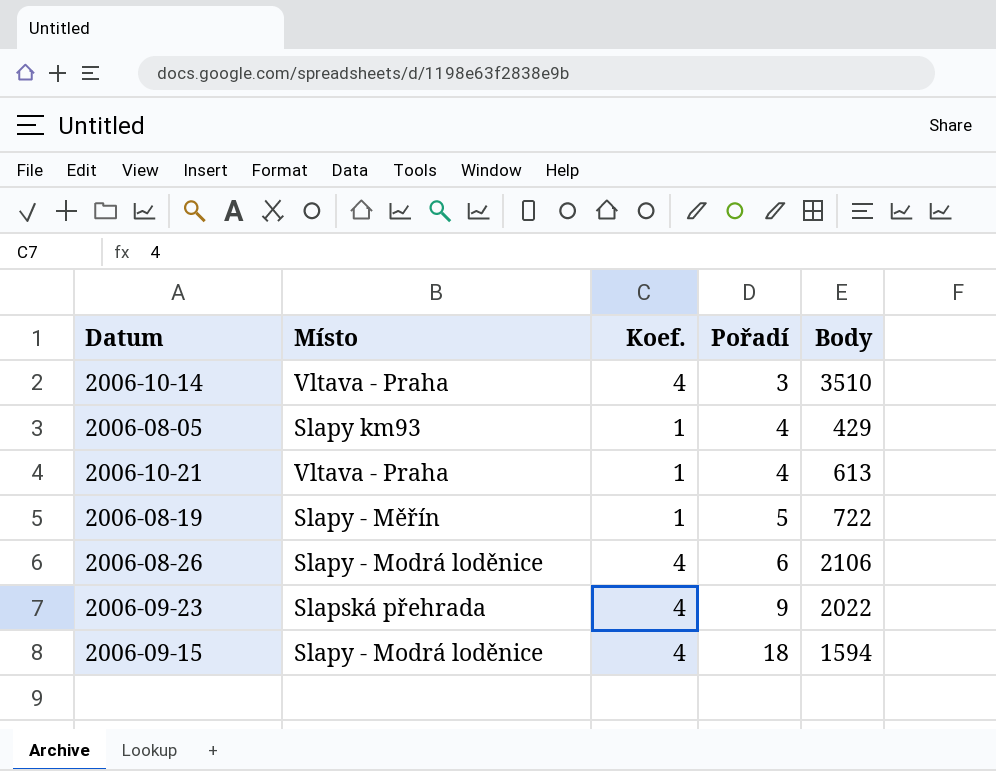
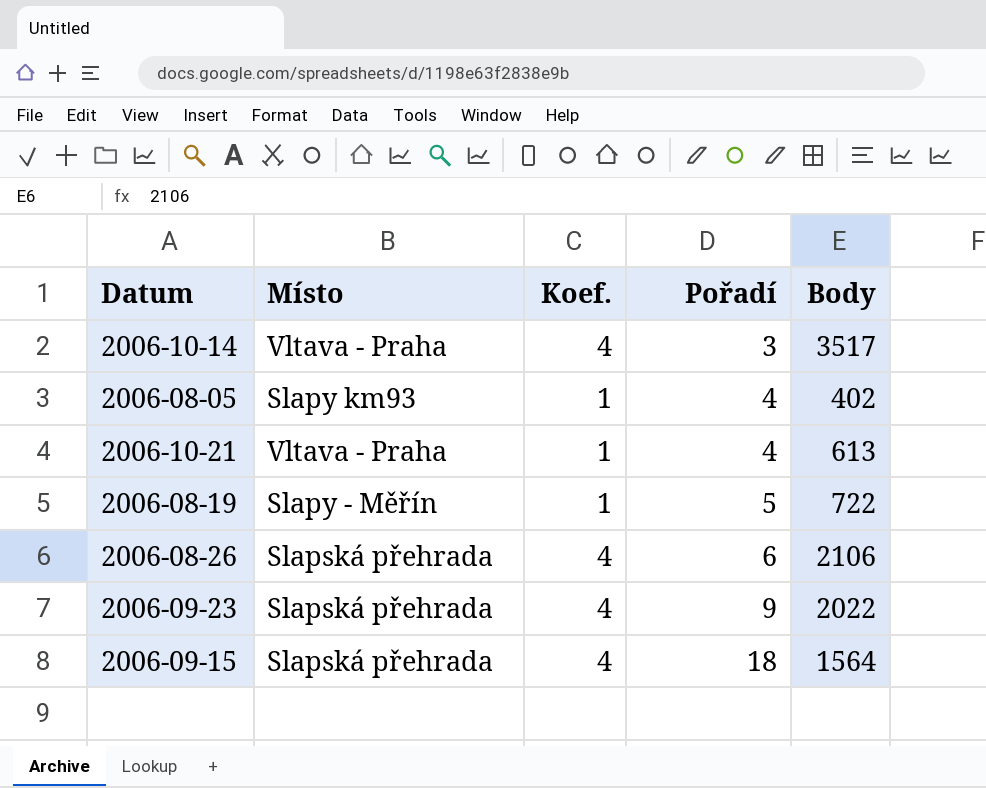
2006-10-14 | Body: 3510 -> 3517
2006-08-05 | Body: 429 -> 402
2006-08-26 | Místo: Slapy - Modrá loděnice -> Slapská přehrada
2006-09-15 | Místo: Slapy - Modrá loděnice -> Slapská přehrada
2006-09-15 | Body: 1594 -> 1564

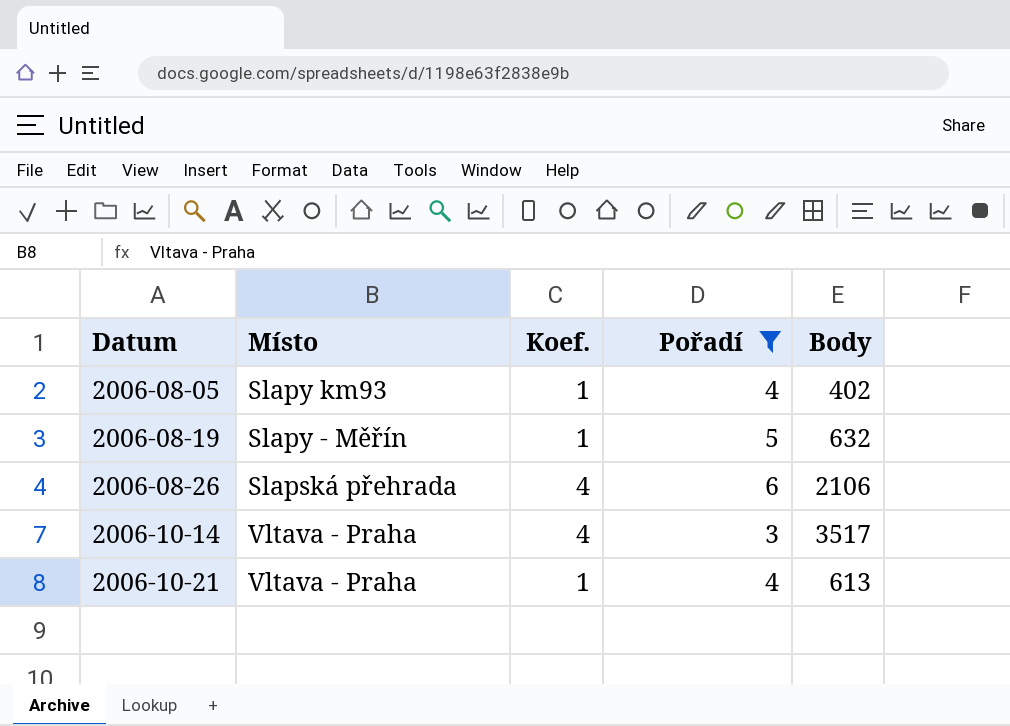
filter: none -> Pořadí <= 6
row order: Pořadí ascending -> Datum ascending
2006-08-19 | Body: 722 -> 632

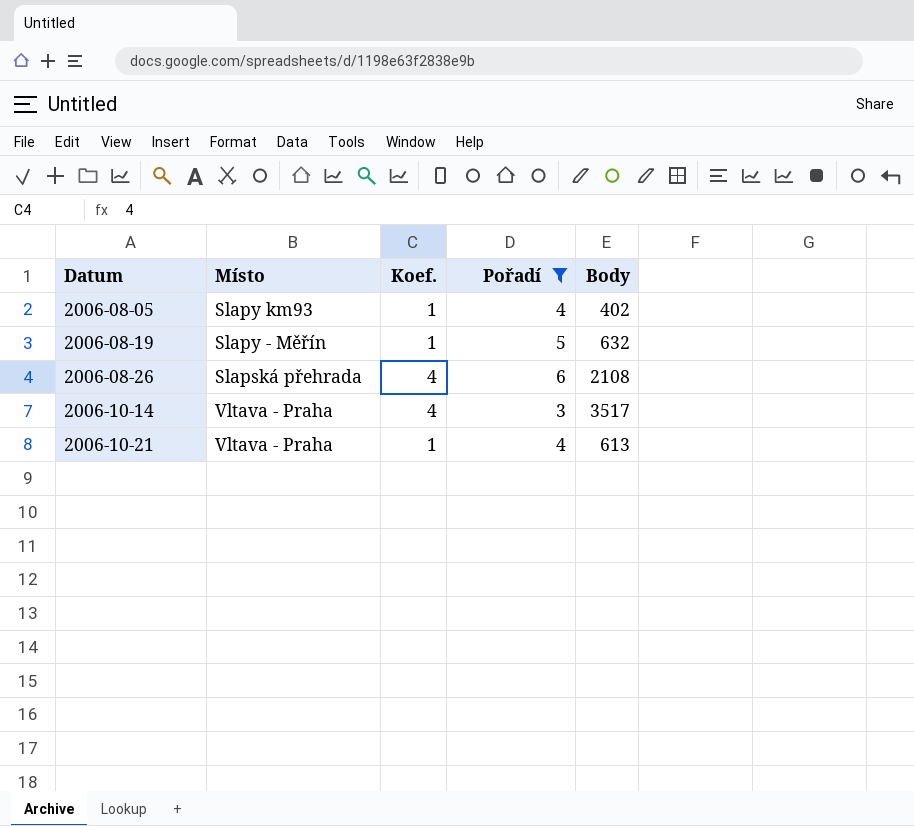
2006-08-26 | Body: 2106 -> 2108

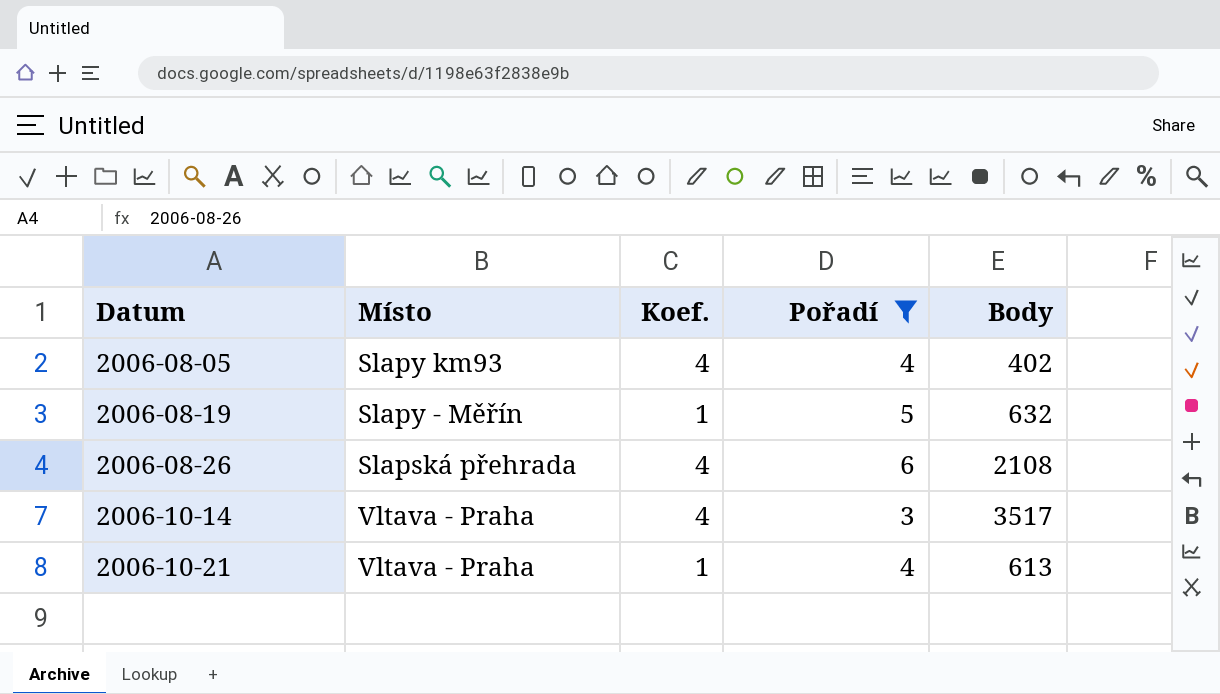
2006-08-05 | Koef.: 1 -> 4

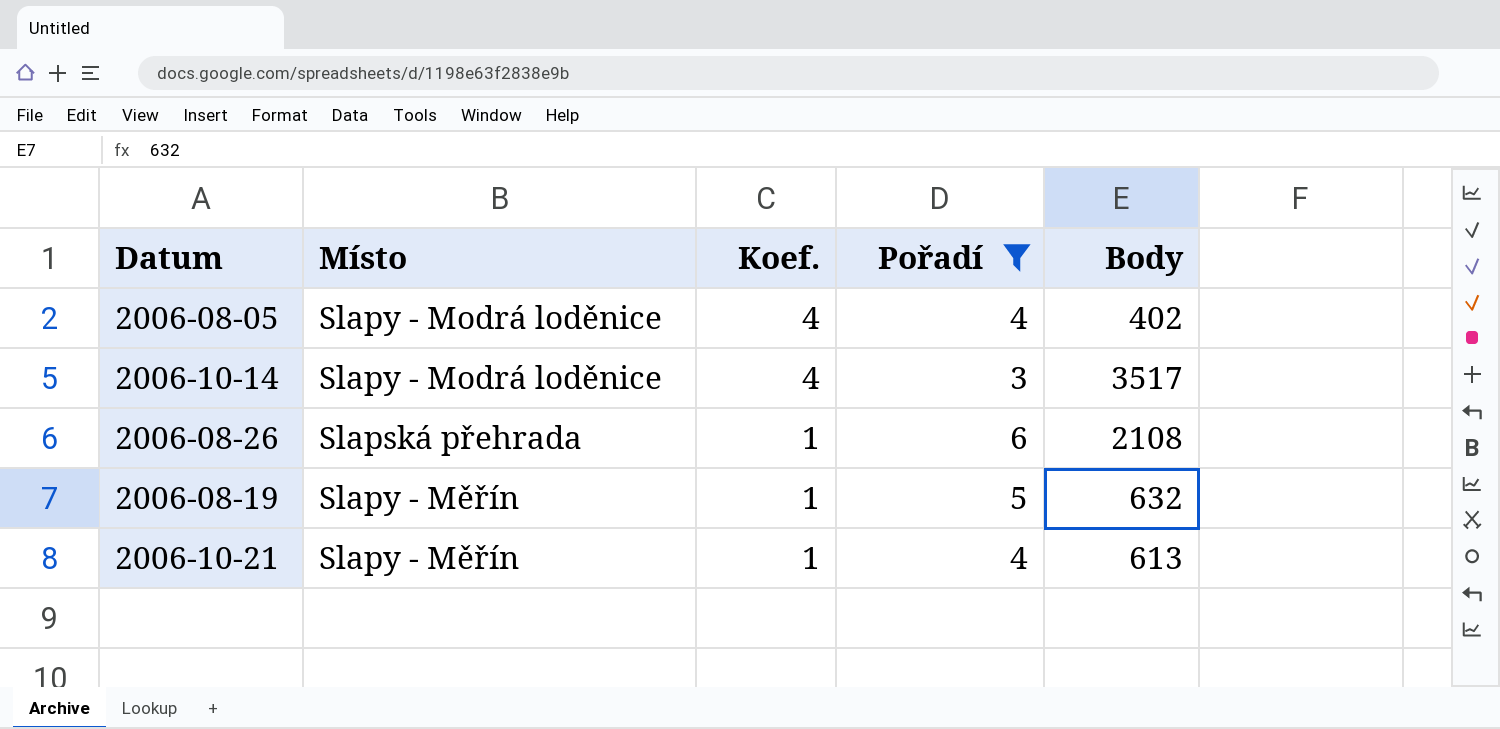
row order: Datum ascending -> Koef. descending
2006-08-05 | Místo: Slapy km93 -> Slapy - Modrá loděnice
2006-10-14 | Místo: Vltava - Praha -> Slapy - Modrá loděnice
2006-08-26 | Koef.: 4 -> 1
2006-10-21 | Místo: Vltava - Praha -> Slapy - Měřín

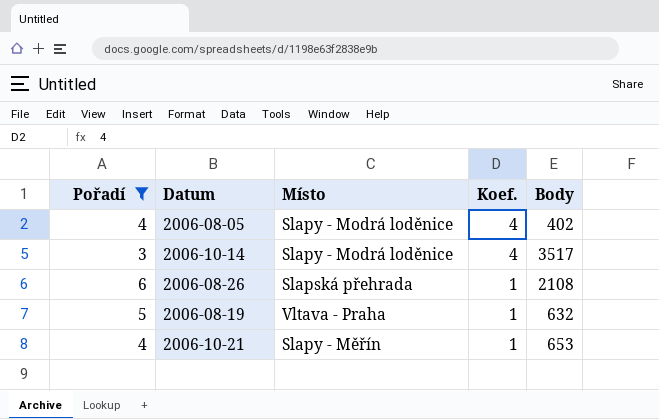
column Pořadí | position: 4 -> 1
2006-08-19 | Místo: Slapy - Měřín -> Vltava - Praha
2006-10-21 | Body: 613 -> 653

